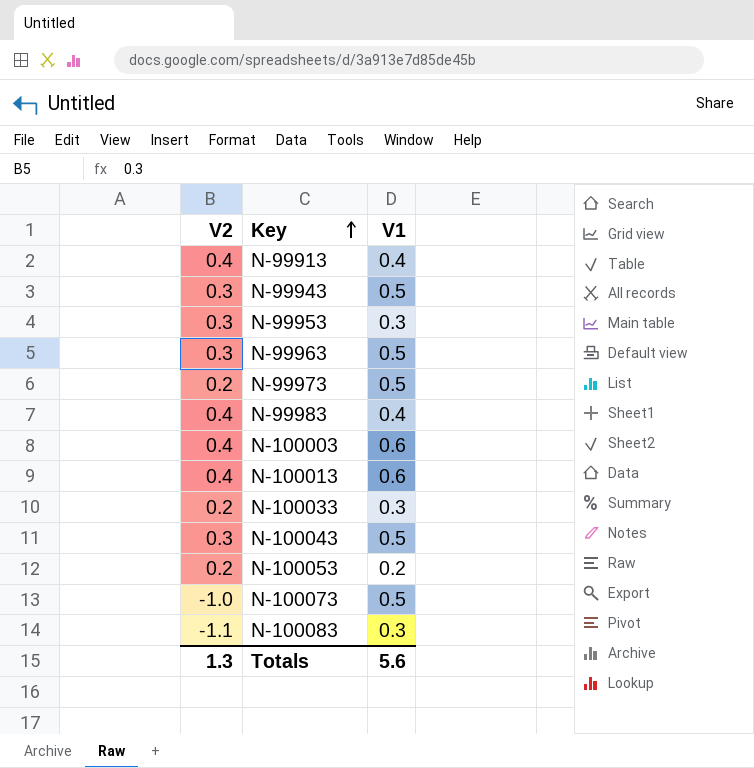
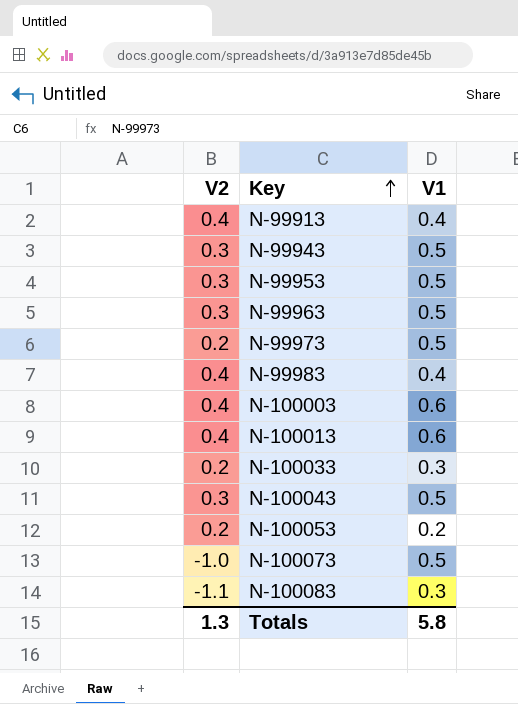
N-99953 | V1: 0.3 -> 0.5
Totals | V1: 5.6 -> 5.8

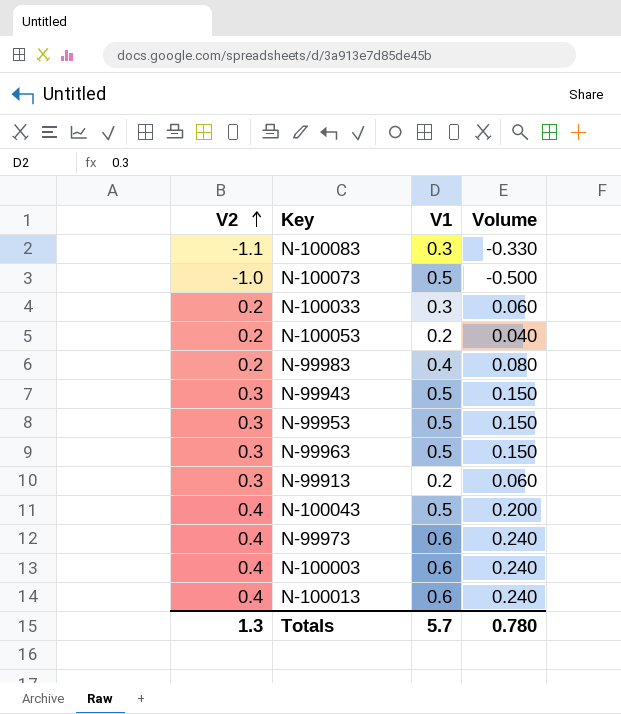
row order: Key ascending -> V2 ascending
column Volume | formula: none -> [V2] * [V1]
N-99983 | V2: 0.4 -> 0.2
N-99913 | V2: 0.4 -> 0.3
N-99913 | V1: 0.4 -> 0.2
N-100043 | V2: 0.3 -> 0.4
N-99973 | V2: 0.2 -> 0.4
N-99973 | V1: 0.5 -> 0.6
Totals | V1: 5.8 -> 5.7

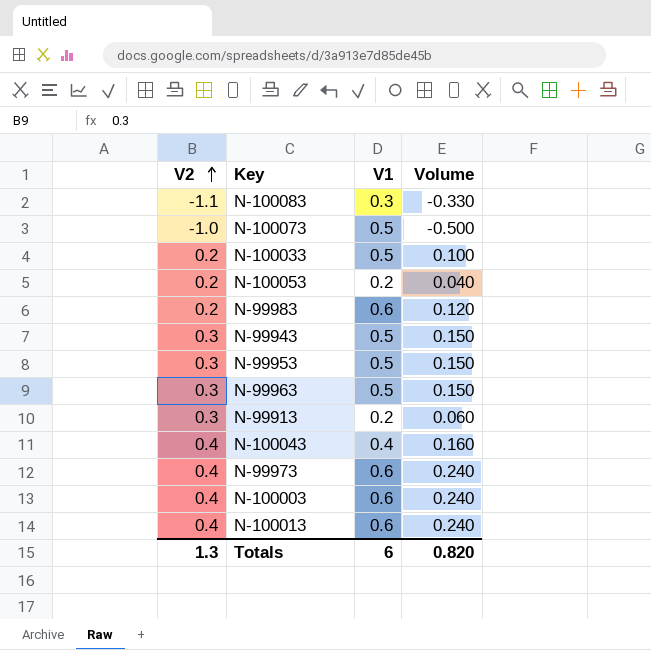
N-100033 | V1: 0.3 -> 0.5
N-100033 | Volume: 0.060 -> 0.100
N-99983 | V1: 0.4 -> 0.6
N-99983 | Volume: 0.080 -> 0.120
N-100043 | V1: 0.5 -> 0.4
N-100043 | Volume: 0.200 -> 0.160
Totals | V1: 5.7 -> 6
Totals | Volume: 0.780 -> 0.820

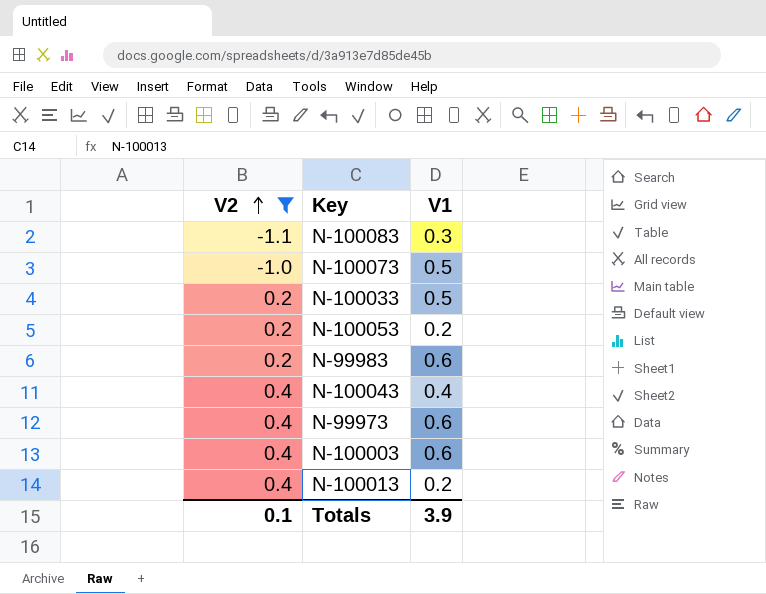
filter: none -> V2 != 0.3
column Volume | formula: [V2] * [V1] -> none
N-100013 | V1: 0.6 -> 0.2
Totals | V2: 1.3 -> 0.1
Totals | V1: 6 -> 3.9

